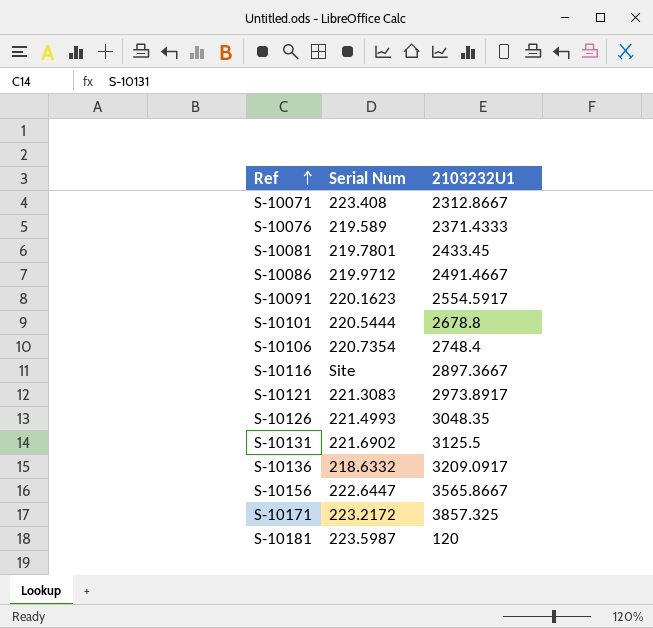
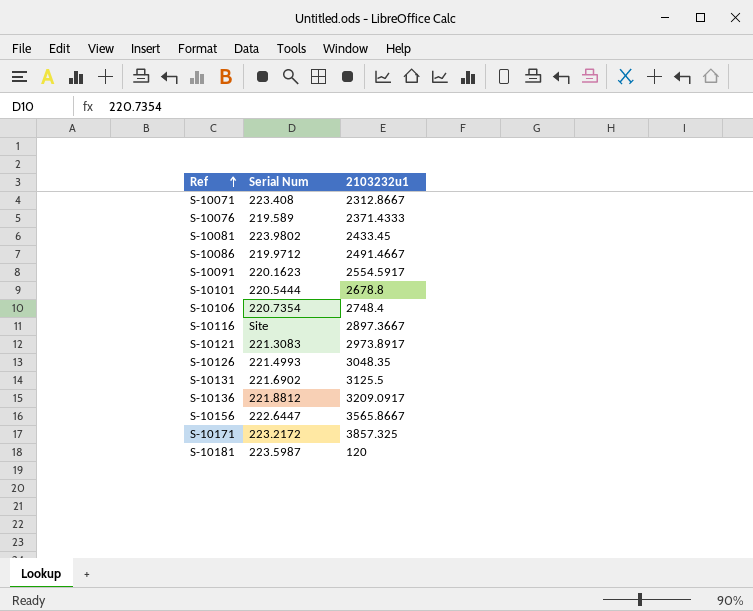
column name: 2103232U1 -> 2103232u1
S-10081 | Serial Num: 219.7801 -> 223.9802
S-10136 | Serial Num: 218.6332 -> 221.8812

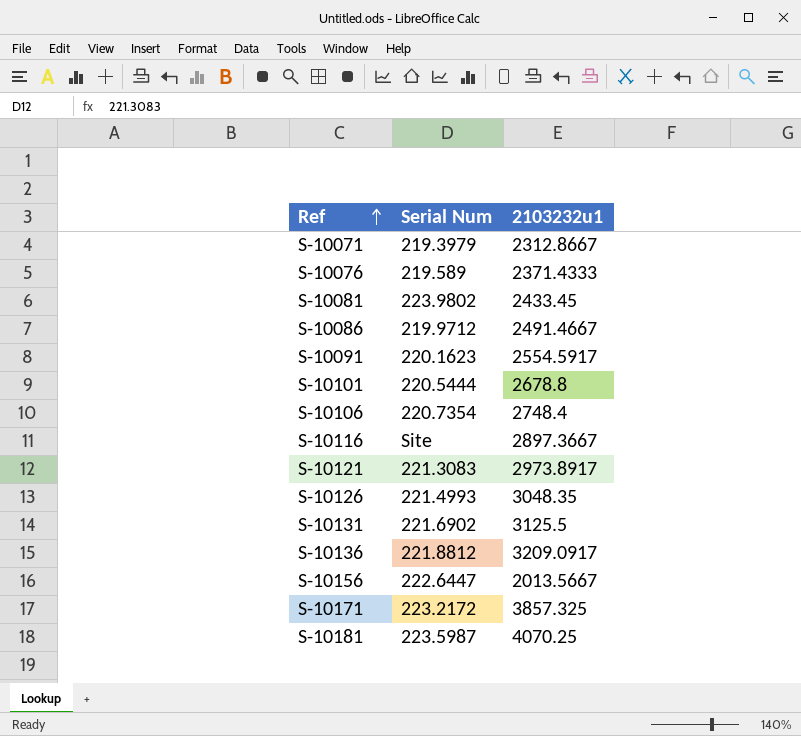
S-10071 | Serial Num: 223.408 -> 219.3979
S-10156 | 2103232u1: 3565.8667 -> 2013.5667
S-10181 | 2103232u1: 120 -> 4070.25

